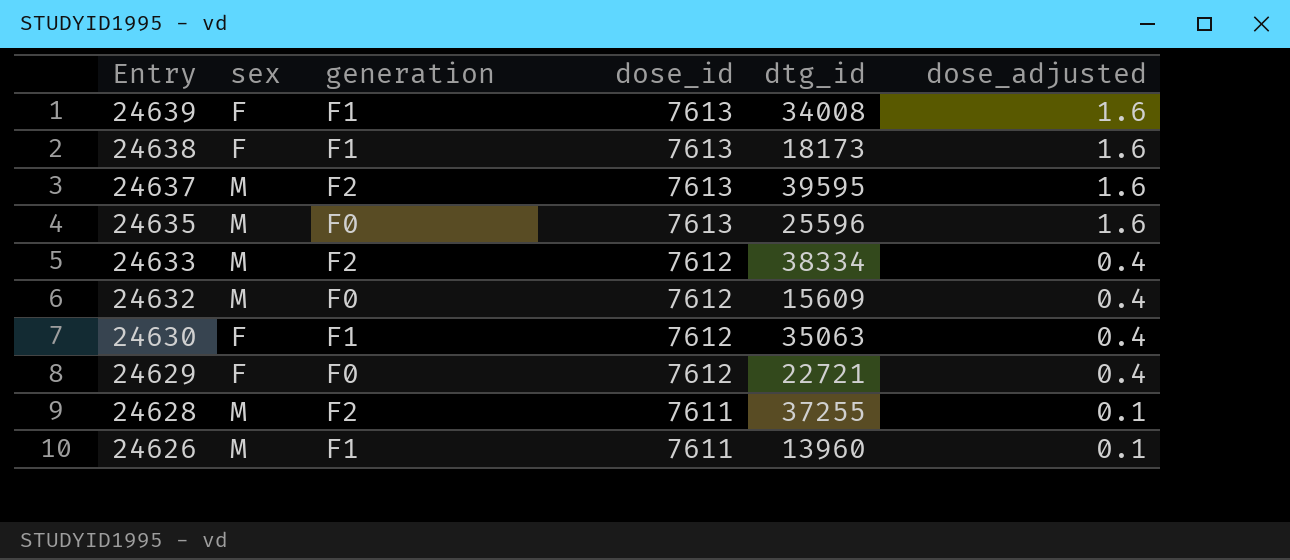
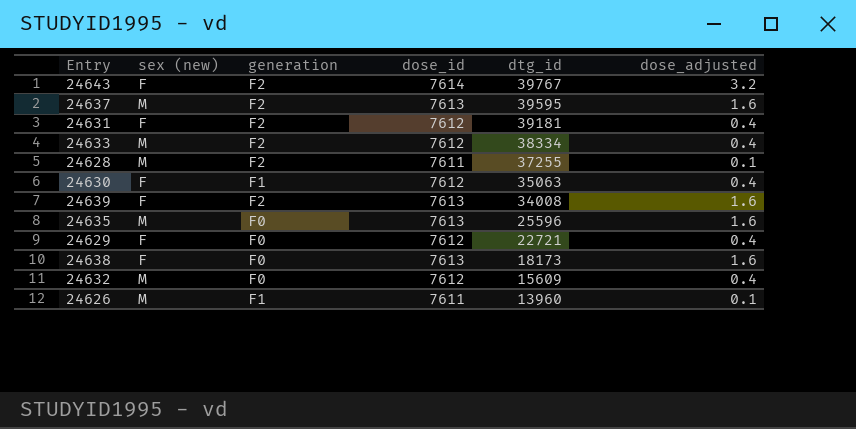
row order: Entry descending -> dtg_id descending
column name: sex -> sex (new)
row 24643: none -> F | F2 | 7614 | 39767 | 3.2
row 24631: none -> F | F2 | 7612 | 39181 | 0.4
24639 | generation: F1 -> F2
24638 | generation: F1 -> F0

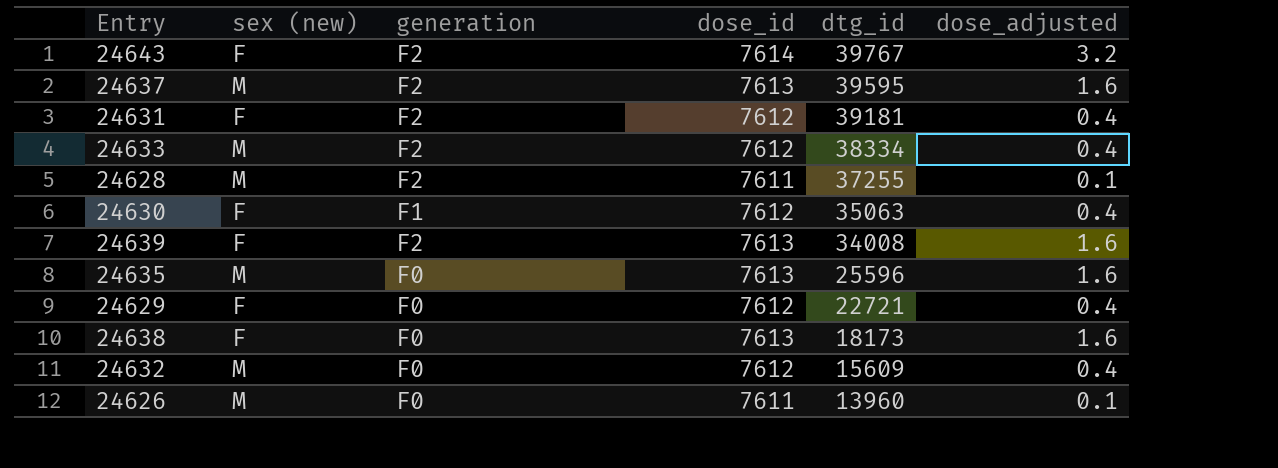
24626 | generation: F1 -> F0

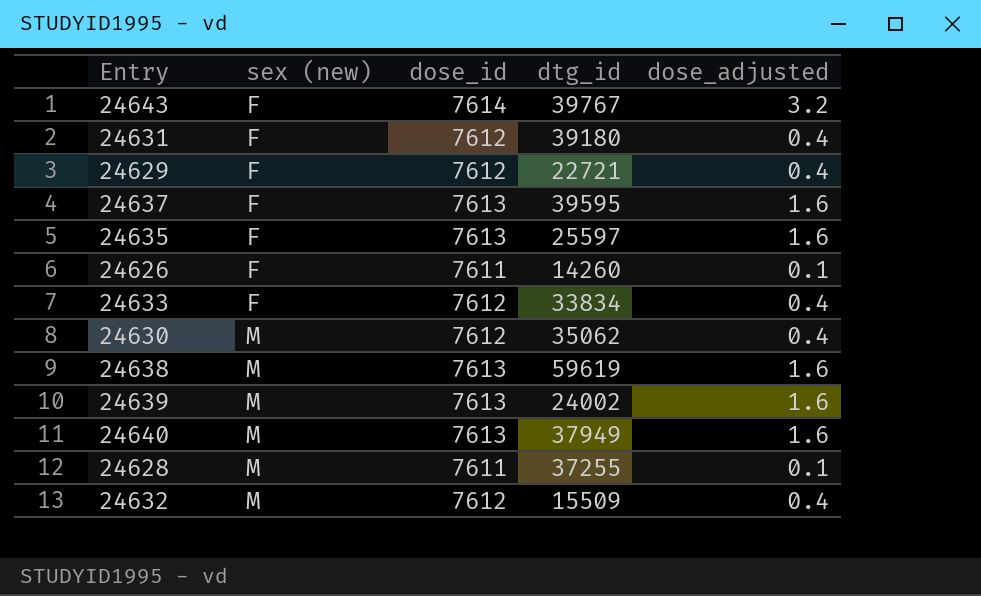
row order: dtg_id descending -> sex (new) ascending
column generation | position: 3 -> none
24631 | dtg_id: 39181 -> 39180
24637 | sex (new): M -> F
24635 | sex (new): M -> F
24635 | dtg_id: 25596 -> 25597
24626 | sex (new): M -> F
24626 | dtg_id: 13960 -> 14260
24633 | sex (new): M -> F
24633 | dtg_id: 38334 -> 33834
24630 | sex (new): F -> M
24630 | dtg_id: 35063 -> 35062
24638 | sex (new): F -> M
24638 | dtg_id: 18173 -> 59619
24639 | sex (new): F -> M
24639 | dtg_id: 34008 -> 24002
row 24640: none -> M | 7613 | 37949 | 1.6
24632 | dtg_id: 15609 -> 15509

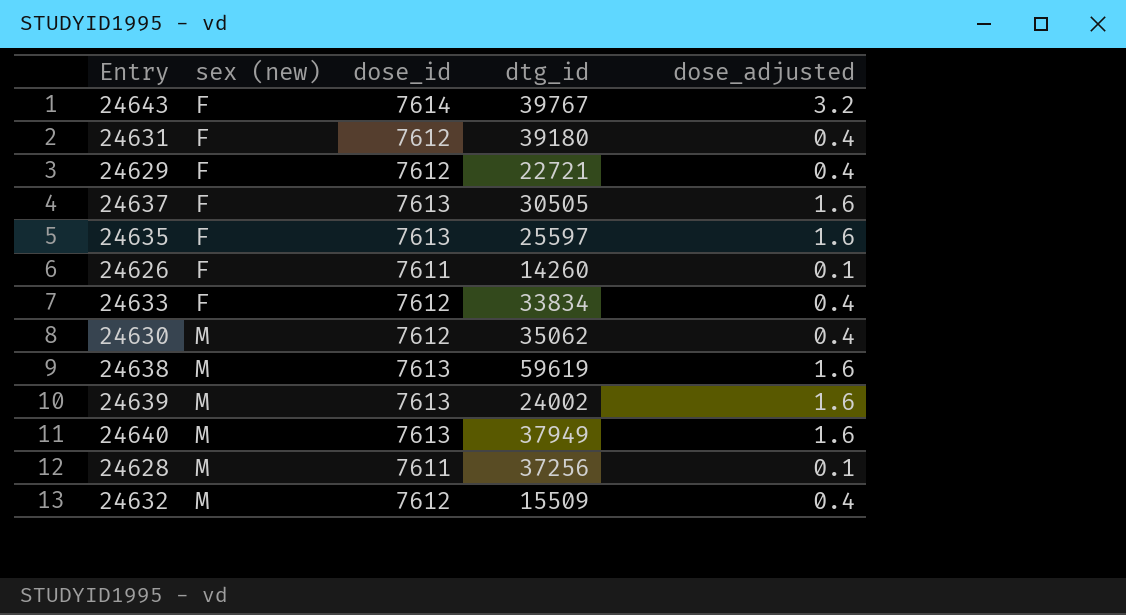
24637 | dtg_id: 39595 -> 30505
24628 | dtg_id: 37255 -> 37256

